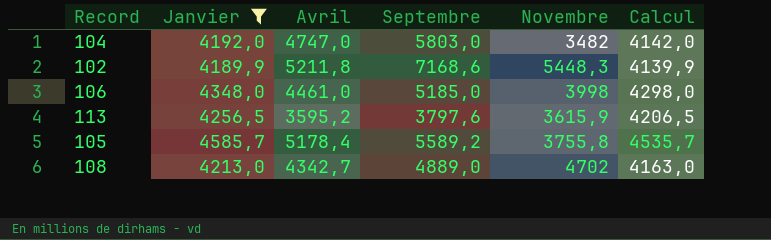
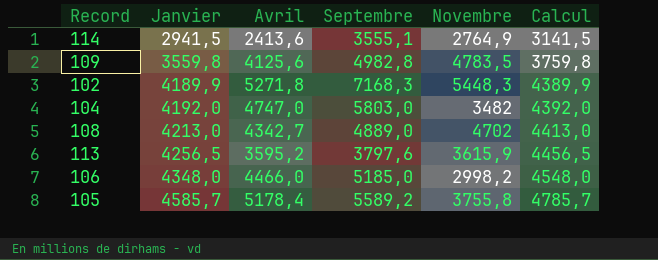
filter: Janvier >= 4189,9 -> none
row order: none -> Janvier ascending
column Calcul | formula: [Janvier] - 50 -> [Janvier] + 200
102 | Avril: 5211,8 -> 5271,8
102 | Septembre: 7168,6 -> 7168,3
106 | Avril: 4461,0 -> 4466,0
106 | Novembre: 3998 -> 2998,2

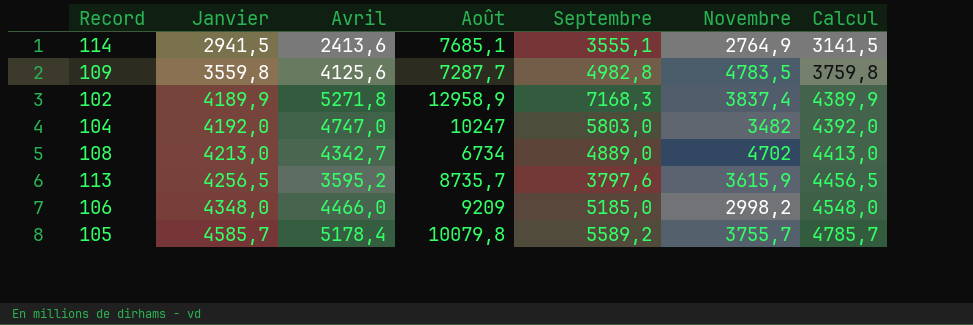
column Août | position: none -> 4
102 | Novembre: 5448,3 -> 3837,4
105 | Novembre: 3755,8 -> 3755,7

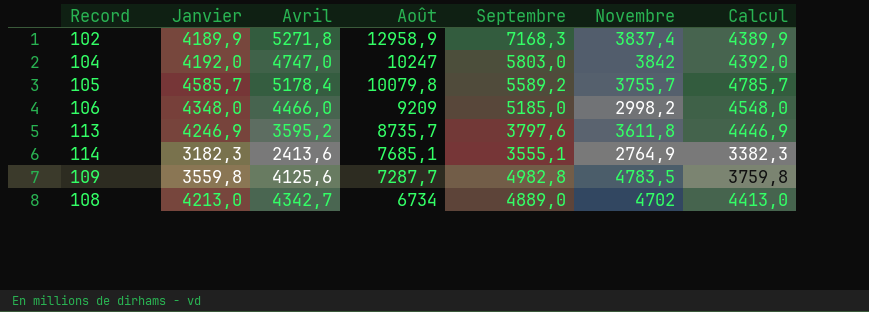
row order: Janvier ascending -> Août descending
104 | Novembre: 3482 -> 3842
113 | Janvier: 4256,5 -> 4246,9
113 | Novembre: 3615,9 -> 3611,8
113 | Calcul: 4456,5 -> 4446,9
114 | Janvier: 2941,5 -> 3182,3
114 | Calcul: 3141,5 -> 3382,3

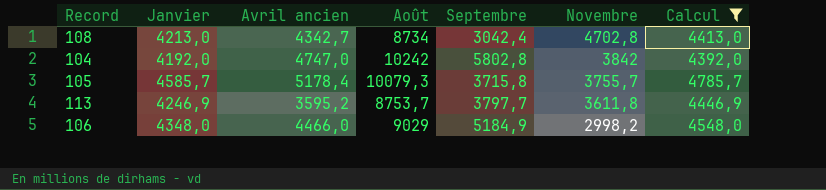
filter: none -> Calcul >= 4392,0
row order: Août descending -> Novembre descending
column name: Avril -> Avril ancien
108 | Août: 6734 -> 8734
108 | Septembre: 4889,0 -> 3042,4
108 | Novembre: 4702 -> 4702,8
104 | Août: 10247 -> 10242
104 | Septembre: 5803,0 -> 5802,8
105 | Août: 10079,8 -> 10079,3
105 | Septembre: 5589,2 -> 3715,8
113 | Août: 8735,7 -> 8753,7
113 | Septembre: 3797,6 -> 3797,7
106 | Août: 9209 -> 9029
106 | Septembre: 5185,0 -> 5184,9

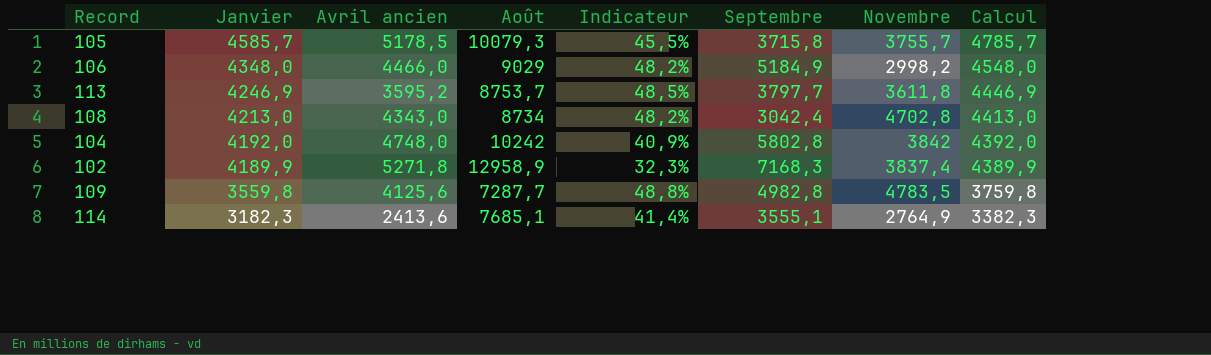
filter: Calcul >= 4392,0 -> none
row order: Novembre descending -> Janvier descending
column Indicateur | formula: none -> [Janvier] / [Août]
105 | Avril ancien: 5178,4 -> 5178,5
108 | Avril ancien: 4342,7 -> 4343,0
104 | Avril ancien: 4747,0 -> 4748,0

